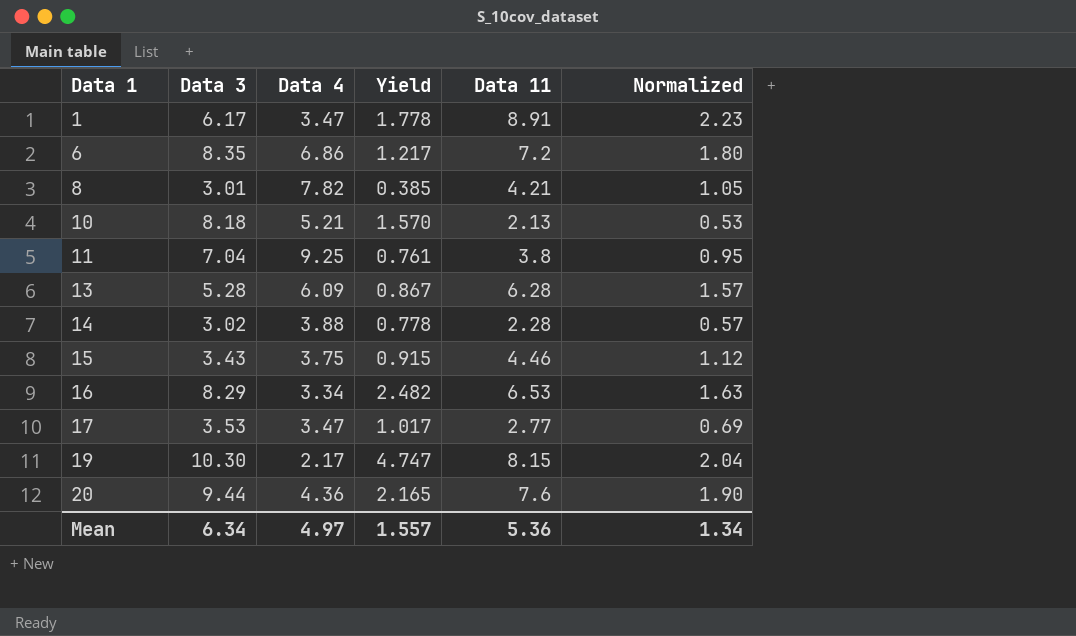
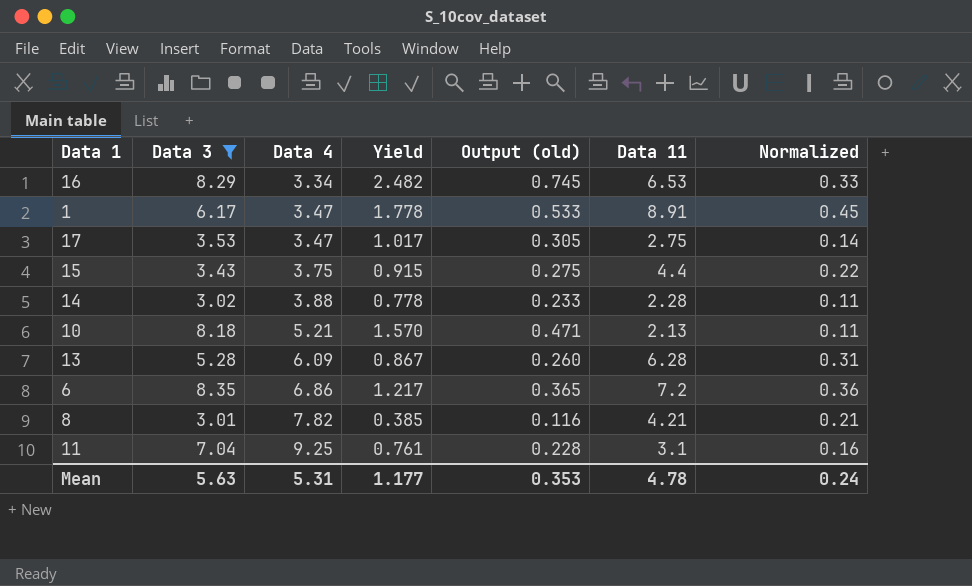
filter: none -> Data 3 <= 8.35
row order: Data 1 ascending -> Data 4 ascending
column Output (old) | formula: none -> [Yield] * 0.3
column Normalized | formula: [Data 11] * 0.25 -> [Data 11] * 0.05
17 | Data 11: 2.77 -> 2.75
15 | Data 11: 4.46 -> 4.4
11 | Data 11: 3.8 -> 3.1
Mean | Data 3: 6.34 -> 5.63
Mean | Data 4: 4.97 -> 5.31
Mean | Yield: 1.557 -> 1.177
Mean | Data 11: 5.36 -> 4.78
Mean | Normalized: 1.34 -> 0.24

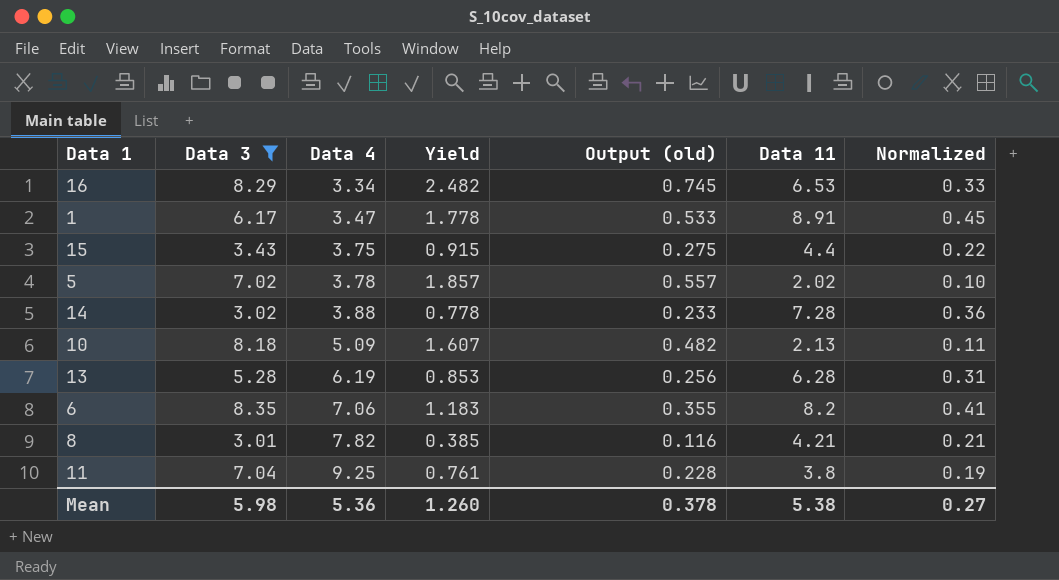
row 17: 3.53 | 3.47 | 1.017 | 0.305 | 2.75 | 0.14 -> none
row 5: none -> 7.02 | 3.78 | 1.857 | 0.557 | 2.02 | 0.10
14 | Data 11: 2.28 -> 7.28
14 | Normalized: 0.11 -> 0.36
10 | Data 4: 5.21 -> 5.09
10 | Yield: 1.570 -> 1.607
10 | Output (old): 0.471 -> 0.482
13 | Data 4: 6.09 -> 6.19
13 | Yield: 0.867 -> 0.853
13 | Output (old): 0.260 -> 0.256
6 | Data 4: 6.86 -> 7.06
6 | Yield: 1.217 -> 1.183
6 | Output (old): 0.365 -> 0.355
6 | Data 11: 7.2 -> 8.2
6 | Normalized: 0.36 -> 0.41
11 | Data 11: 3.1 -> 3.8
11 | Normalized: 0.16 -> 0.19
Mean | Data 3: 5.63 -> 5.98
Mean | Data 4: 5.31 -> 5.36
Mean | Yield: 1.177 -> 1.260
Mean | Output (old): 0.353 -> 0.378
Mean | Data 11: 4.78 -> 5.38
Mean | Normalized: 0.24 -> 0.27

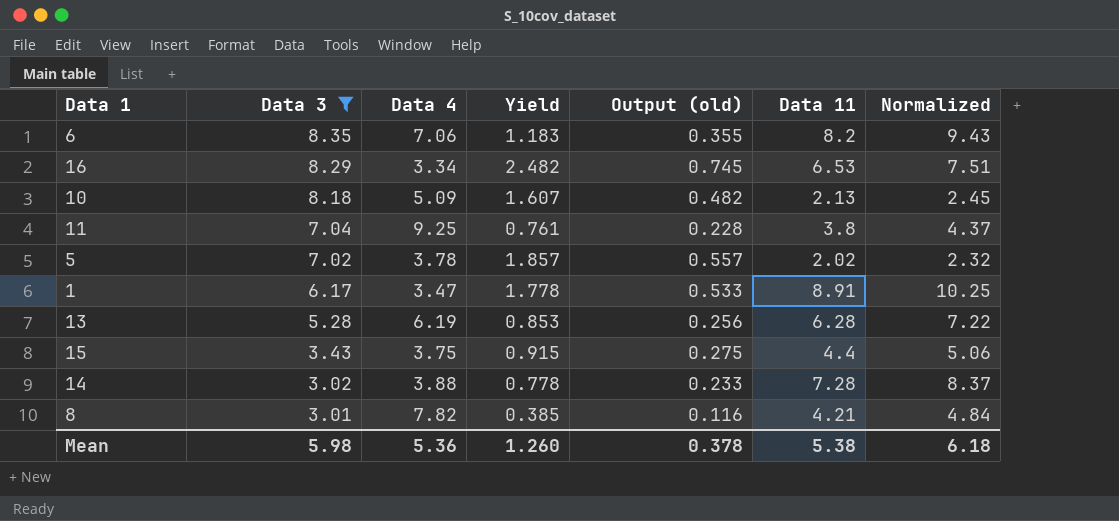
row order: Data 4 ascending -> Data 3 descending
column Normalized | formula: [Data 11] * 0.05 -> [Data 11] * 1.15
Mean | Normalized: 0.27 -> 6.18

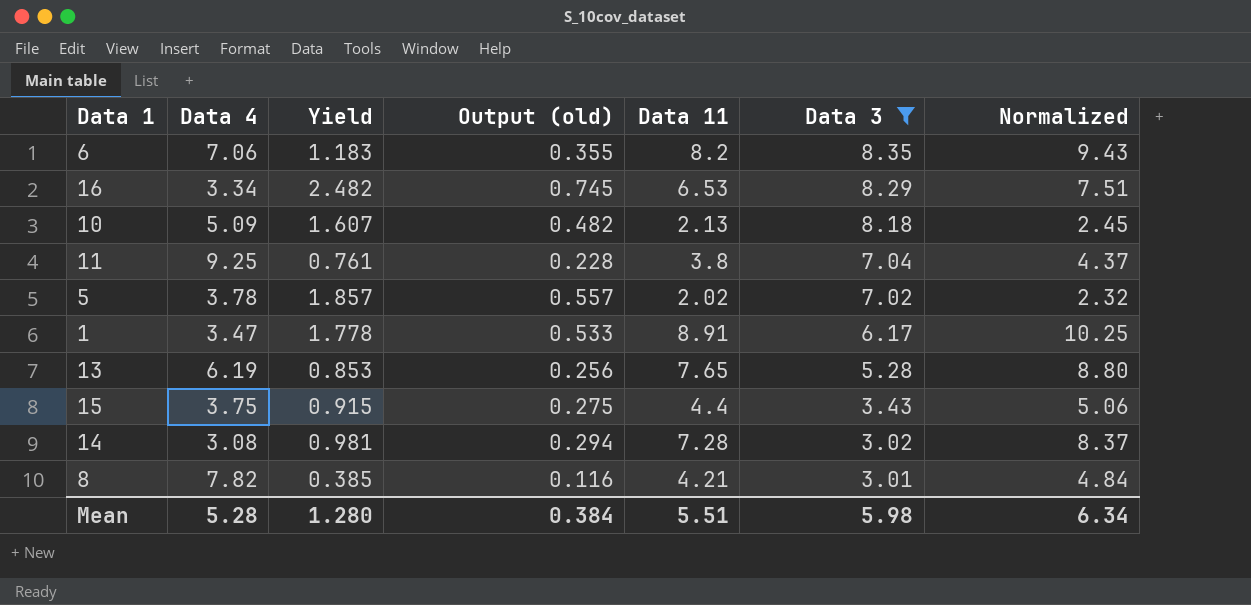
column Data 3 | position: 2 -> 6
13 | Data 11: 6.28 -> 7.65
13 | Normalized: 7.22 -> 8.80
14 | Data 4: 3.88 -> 3.08
14 | Yield: 0.778 -> 0.981
14 | Output (old): 0.233 -> 0.294
Mean | Data 4: 5.36 -> 5.28
Mean | Yield: 1.260 -> 1.280
Mean | Output (old): 0.378 -> 0.384
Mean | Data 11: 5.38 -> 5.51
Mean | Normalized: 6.18 -> 6.34

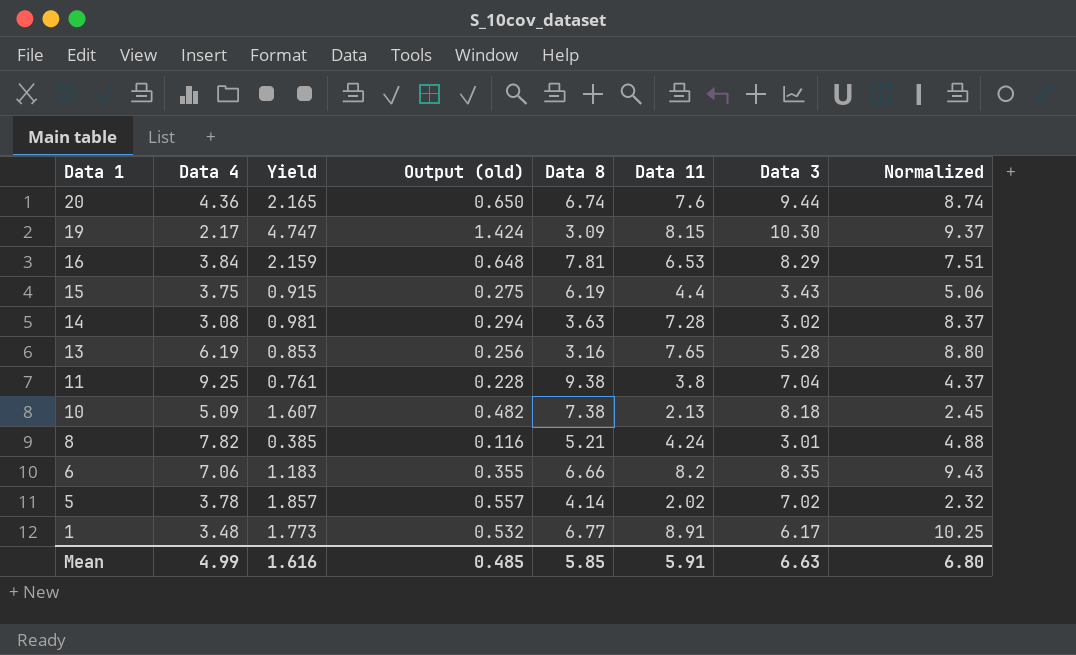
filter: Data 3 <= 8.35 -> none
row order: Data 3 descending -> Data 1 descending
column Data 8 | position: none -> 5
16 | Data 4: 3.34 -> 3.84
16 | Yield: 2.482 -> 2.159
16 | Output (old): 0.745 -> 0.648
8 | Data 11: 4.21 -> 4.24
8 | Normalized: 4.84 -> 4.88
1 | Data 4: 3.47 -> 3.48
1 | Yield: 1.778 -> 1.773
1 | Output (old): 0.533 -> 0.532
Mean | Data 4: 5.28 -> 4.99
Mean | Yield: 1.280 -> 1.616
Mean | Output (old): 0.384 -> 0.485
Mean | Data 11: 5.51 -> 5.91
Mean | Data 3: 5.98 -> 6.63
Mean | Normalized: 6.34 -> 6.80

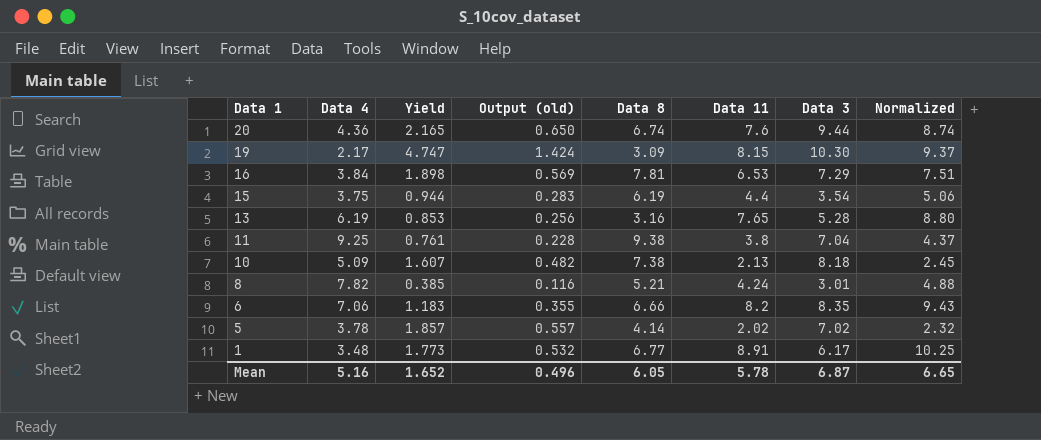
row 14: 3.08 | 0.981 | 0.294 | 3.63 | 7.28 | 3.02 | 8.37 -> none
16 | Yield: 2.159 -> 1.898
16 | Output (old): 0.648 -> 0.569
16 | Data 3: 8.29 -> 7.29
15 | Yield: 0.915 -> 0.944
15 | Output (old): 0.275 -> 0.283
15 | Data 3: 3.43 -> 3.54
Mean | Data 4: 4.99 -> 5.16
Mean | Yield: 1.616 -> 1.652
Mean | Output (old): 0.485 -> 0.496
Mean | Data 8: 5.85 -> 6.05
Mean | Data 11: 5.91 -> 5.78
Mean | Data 3: 6.63 -> 6.87
Mean | Normalized: 6.80 -> 6.65

